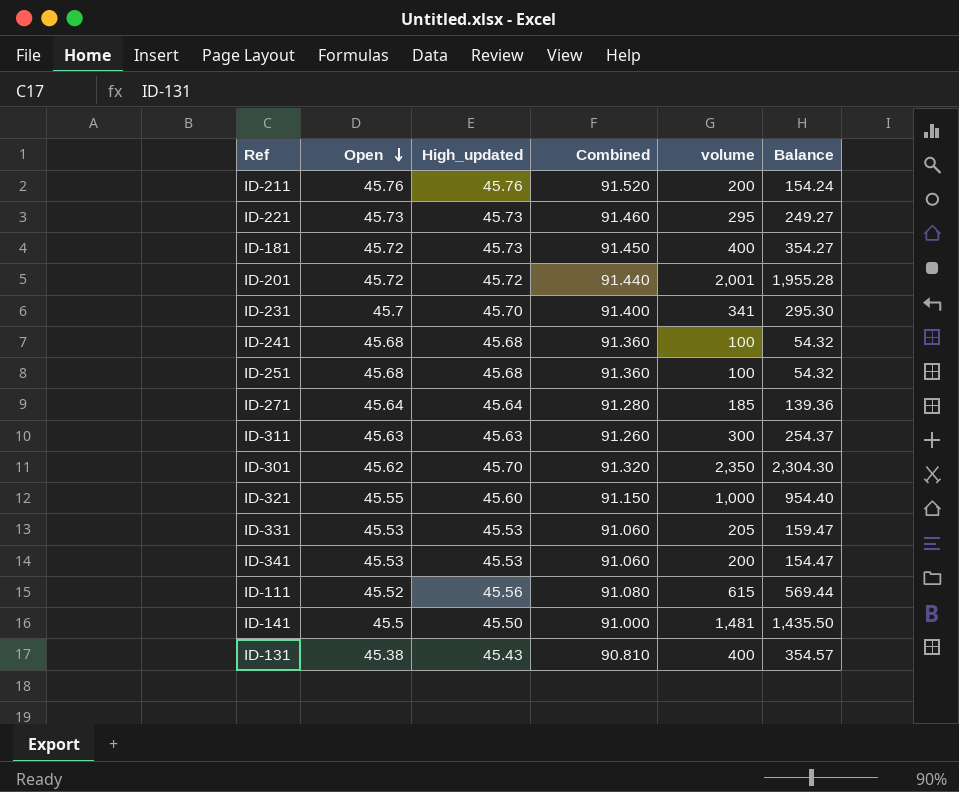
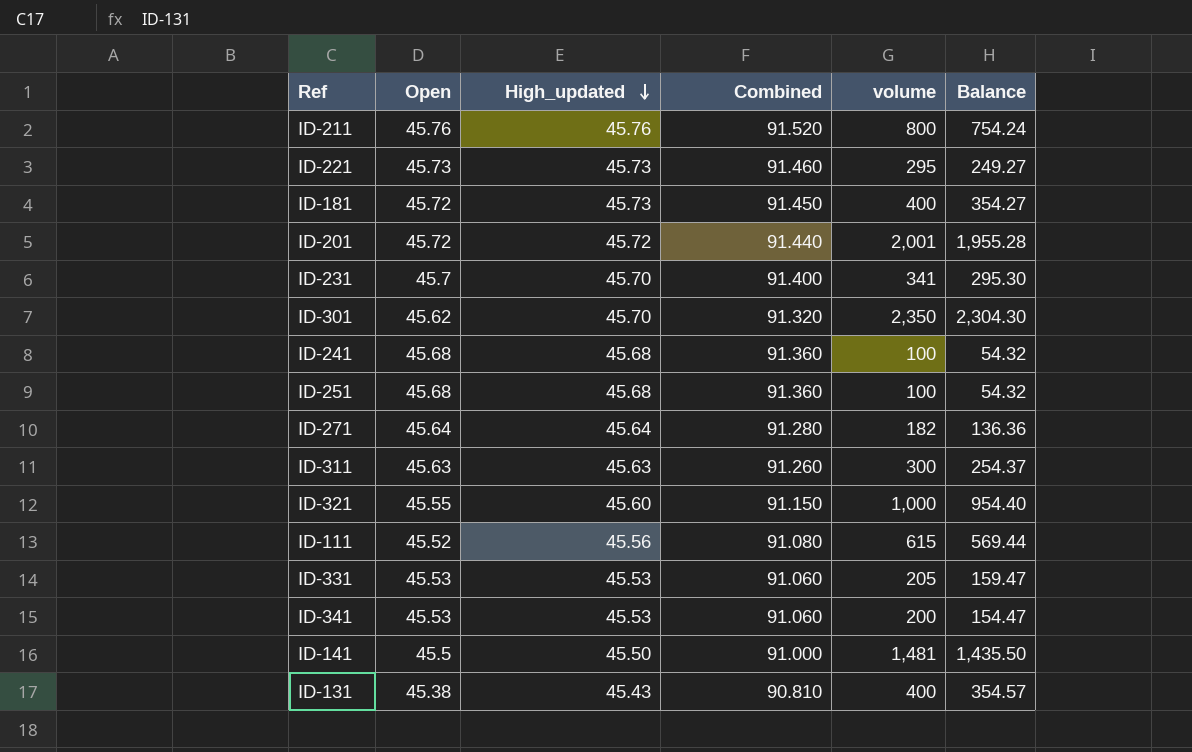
row order: Open descending -> High_updated descending
ID-211 | volume: 200 -> 800
ID-211 | Balance: 154.24 -> 754.24
ID-271 | volume: 185 -> 182
ID-271 | Balance: 139.36 -> 136.36

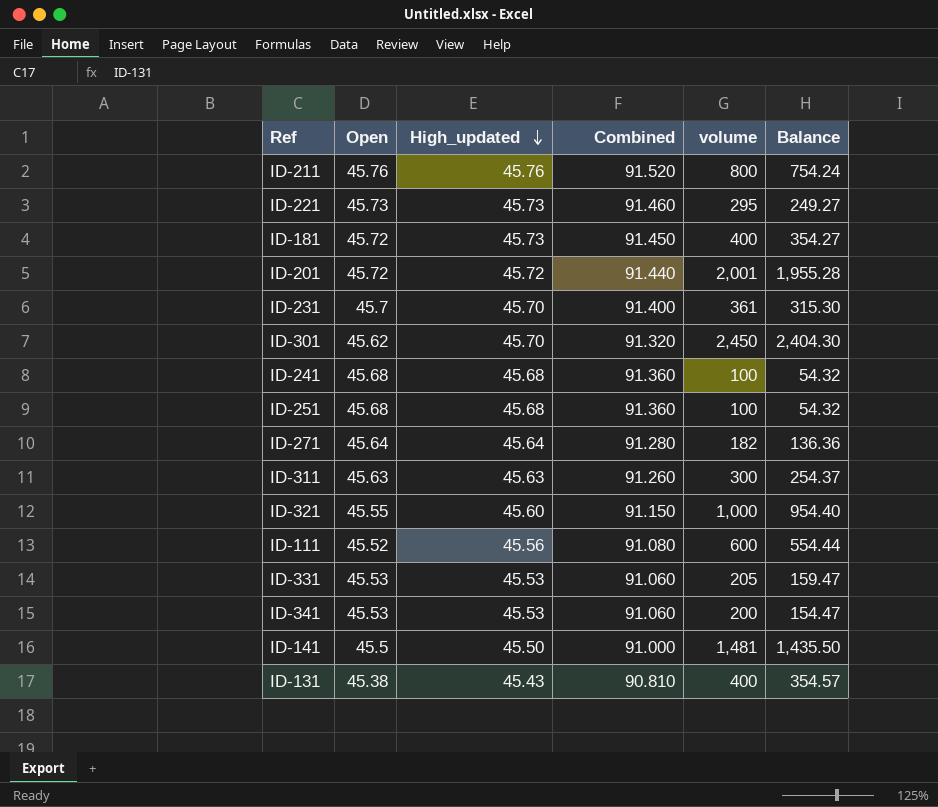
ID-231 | volume: 341 -> 361
ID-231 | Balance: 295.30 -> 315.30
ID-301 | volume: 2,350 -> 2,450
ID-301 | Balance: 2,304.30 -> 2,404.30
ID-111 | volume: 615 -> 600
ID-111 | Balance: 569.44 -> 554.44

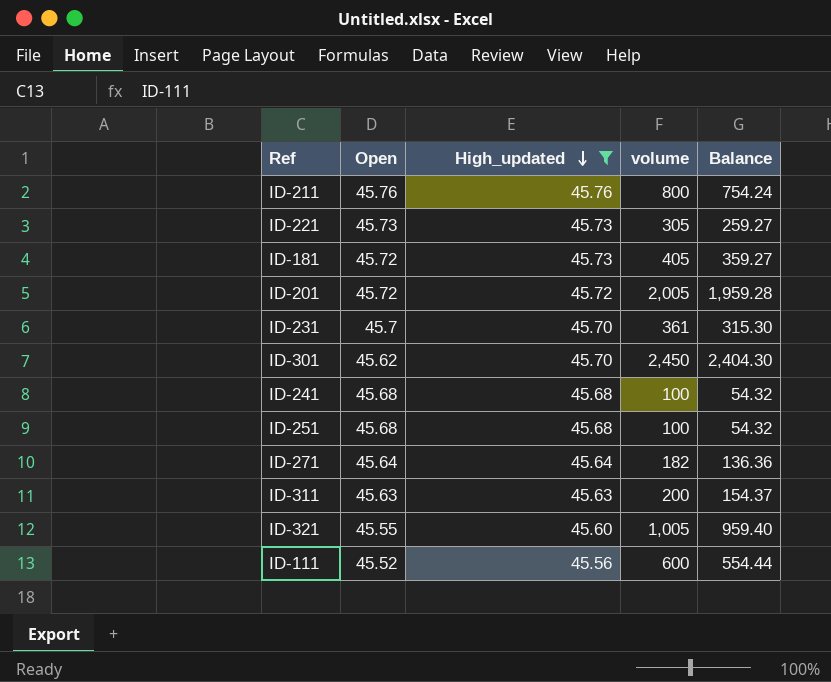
filter: none -> High_updated >= 45.56
column Combined | formula: [Open] + [High_updated] -> none
ID-221 | volume: 295 -> 305
ID-221 | Balance: 249.27 -> 259.27
ID-181 | volume: 400 -> 405
ID-181 | Balance: 354.27 -> 359.27
ID-201 | volume: 2,001 -> 2,005
ID-201 | Balance: 1,955.28 -> 1,959.28
ID-311 | volume: 300 -> 200
ID-311 | Balance: 254.37 -> 154.37
ID-321 | volume: 1,000 -> 1,005
ID-321 | Balance: 954.40 -> 959.40

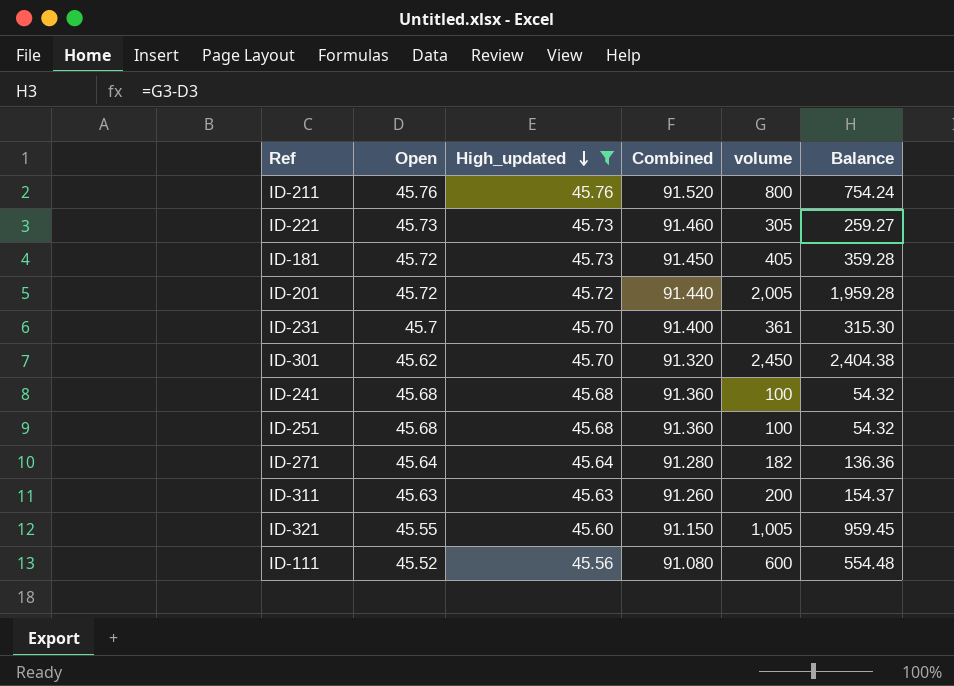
column Combined | formula: none -> [Open] + [High_updated]
column Balance | formula: [volume] - [High_updated] -> [volume] - [Open]

